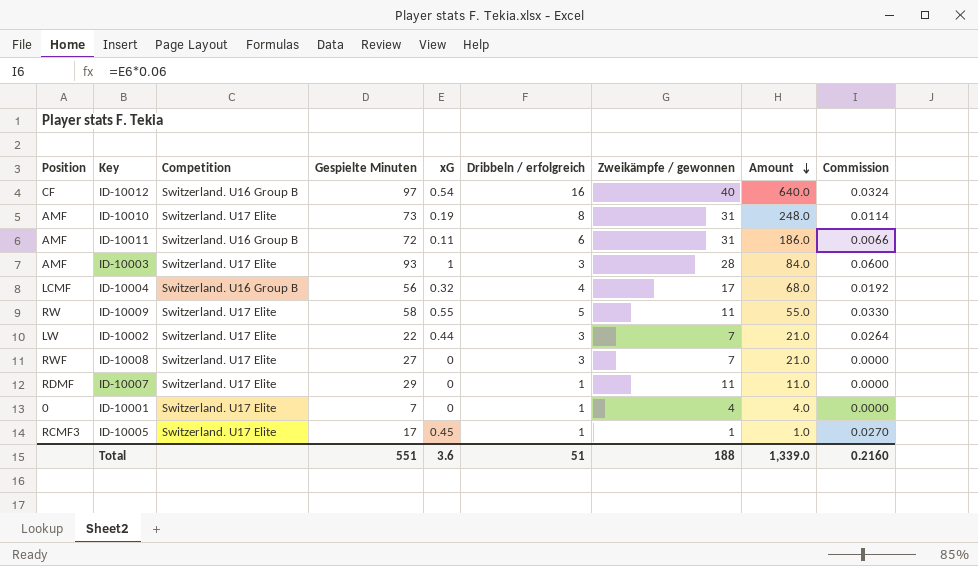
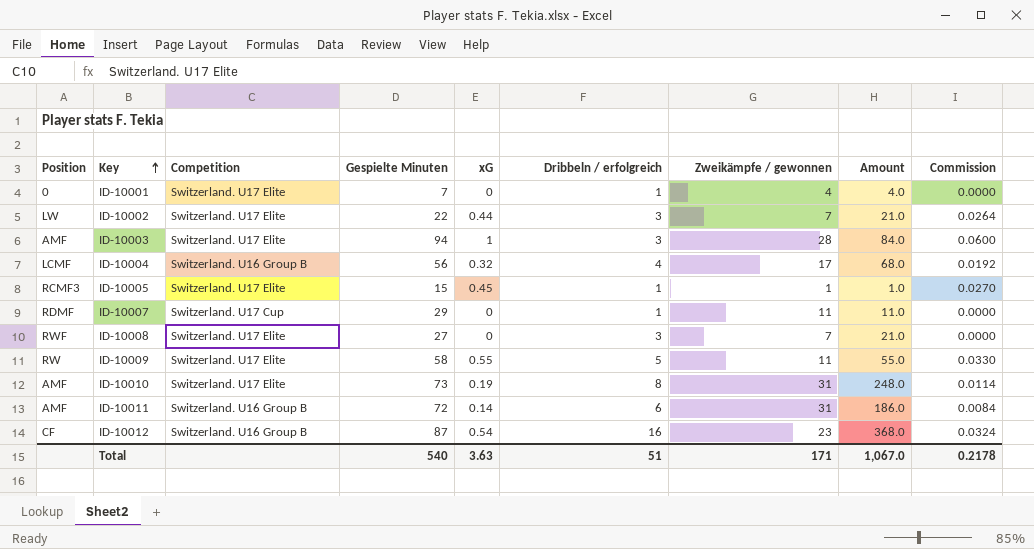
row order: Amount descending -> Key ascending
ID-10003 | Gespielte Minuten: 93 -> 94
ID-10005 | Gespielte Minuten: 17 -> 15
ID-10007 | Competition: Switzerland. U17 Elite -> Switzerland. U17 Cup
ID-10011 | xG: 0.11 -> 0.14
ID-10011 | Commission: 0.0066 -> 0.0084
ID-10012 | Gespielte Minuten: 97 -> 87
ID-10012 | Zweikämpfe / gewonnen: 40 -> 23
ID-10012 | Amount: 640.0 -> 368.0
Total | Gespielte Minuten: 551 -> 540
Total | xG: 3.6 -> 3.63
Total | Zweikämpfe / gewonnen: 188 -> 171
Total | Amount: 1,339.0 -> 1,067.0
Total | Commission: 0.2160 -> 0.2178

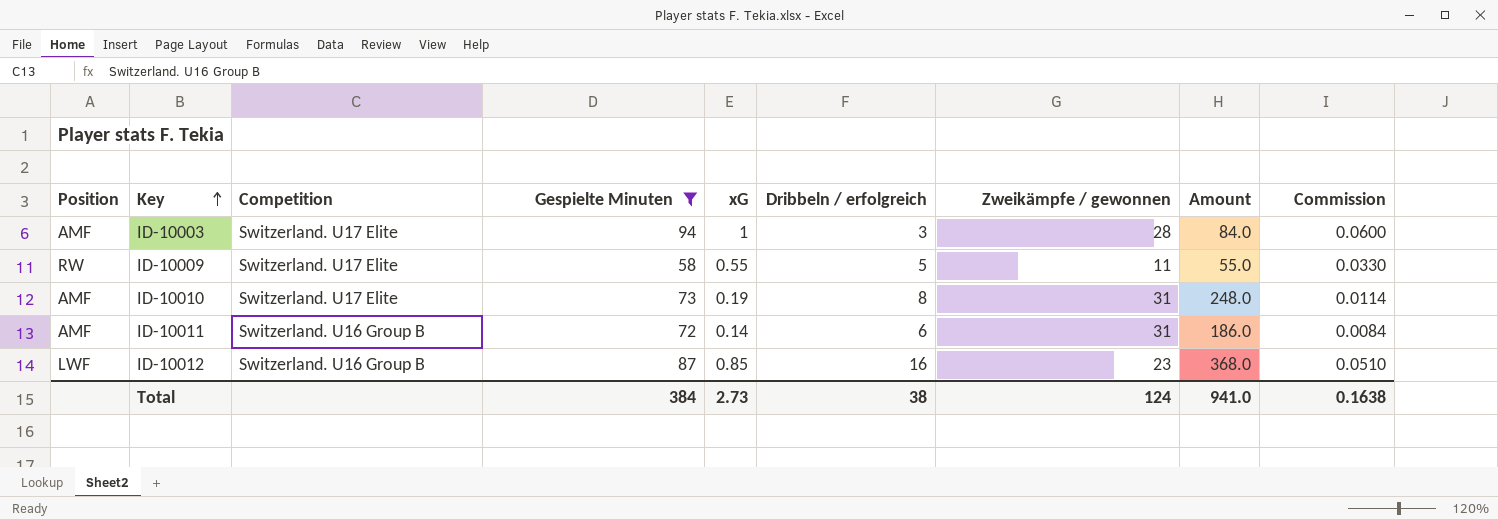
filter: none -> Gespielte Minuten >= 58
ID-10012 | Position: CF -> LWF
ID-10012 | xG: 0.54 -> 0.85
ID-10012 | Commission: 0.0324 -> 0.0510
Total | Gespielte Minuten: 540 -> 384
Total | xG: 3.63 -> 2.73
Total | Dribbeln / erfolgreich: 51 -> 38
Total | Zweikämpfe / gewonnen: 171 -> 124
Total | Amount: 1,067.0 -> 941.0
Total | Commission: 0.2178 -> 0.1638

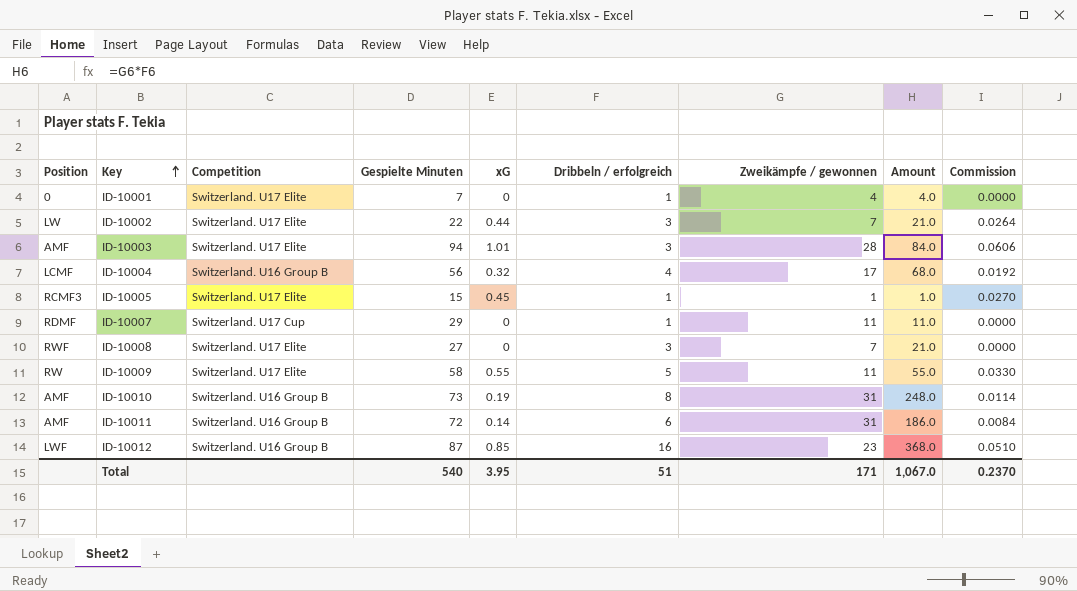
filter: Gespielte Minuten >= 58 -> none
ID-10003 | xG: 1 -> 1.01
ID-10003 | Commission: 0.0600 -> 0.0606
ID-10010 | Competition: Switzerland. U17 Elite -> Switzerland. U16 Group B
Total | Gespielte Minuten: 384 -> 540
Total | xG: 2.73 -> 3.95
Total | Dribbeln / erfolgreich: 38 -> 51
Total | Zweikämpfe / gewonnen: 124 -> 171
Total | Amount: 941.0 -> 1,067.0
Total | Commission: 0.1638 -> 0.2370

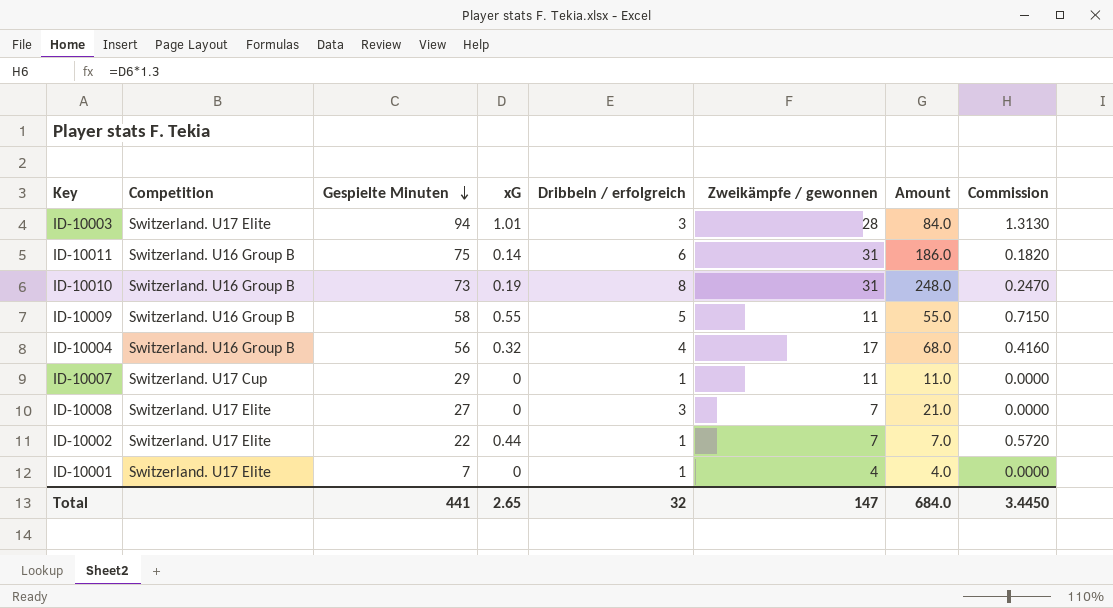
row order: Key ascending -> Gespielte Minuten descending
column Position | position: 1 -> none
column Commission | formula: [xG] * 0.06 -> [xG] * 1.3
row ID-10005: RCMF3 | Switzerland. U17 Elite | 15 | 0.45 | 1 | 1 | 1.0 | 0.0270 -> none
row ID-10012: LWF | Switzerland. U16 Group B | 87 | 0.85 | 16 | 23 | 368.0 | 0.0510 -> none
ID-10011 | Gespielte Minuten: 72 -> 75
ID-10009 | Competition: Switzerland. U17 Elite -> Switzerland. U16 Group B
ID-10002 | Dribbeln / erfolgreich: 3 -> 1
ID-10002 | Amount: 21.0 -> 7.0
Total | Gespielte Minuten: 540 -> 441
Total | xG: 3.95 -> 2.65
Total | Dribbeln / erfolgreich: 51 -> 32
Total | Zweikämpfe / gewonnen: 171 -> 147
Total | Amount: 1,067.0 -> 684.0
Total | Commission: 0.2370 -> 3.4450

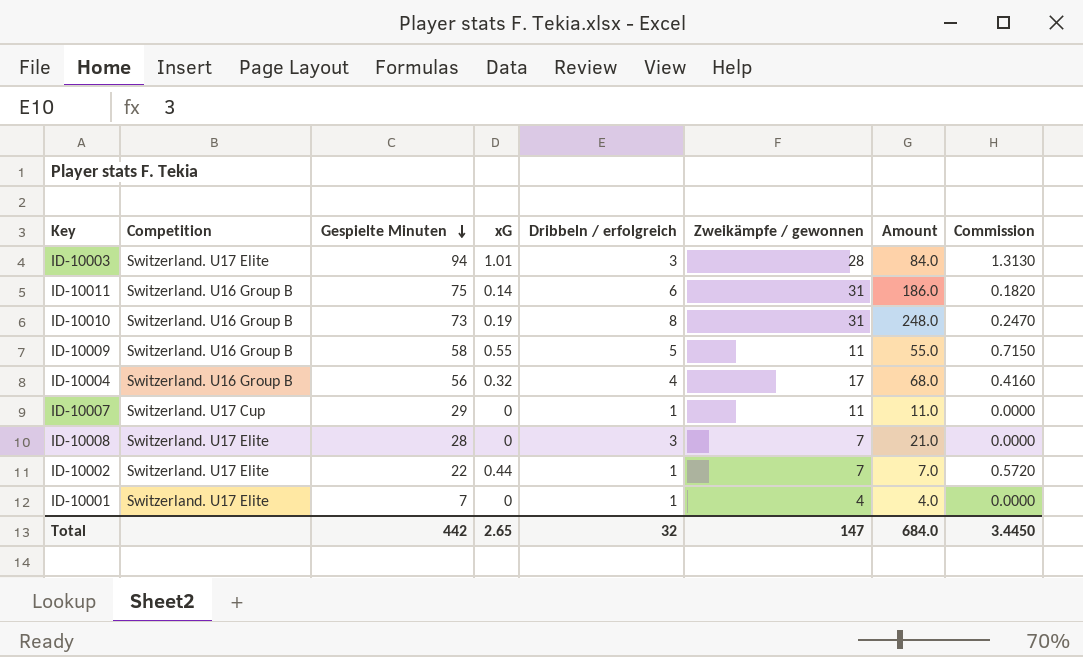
ID-10008 | Gespielte Minuten: 27 -> 28
Total | Gespielte Minuten: 441 -> 442

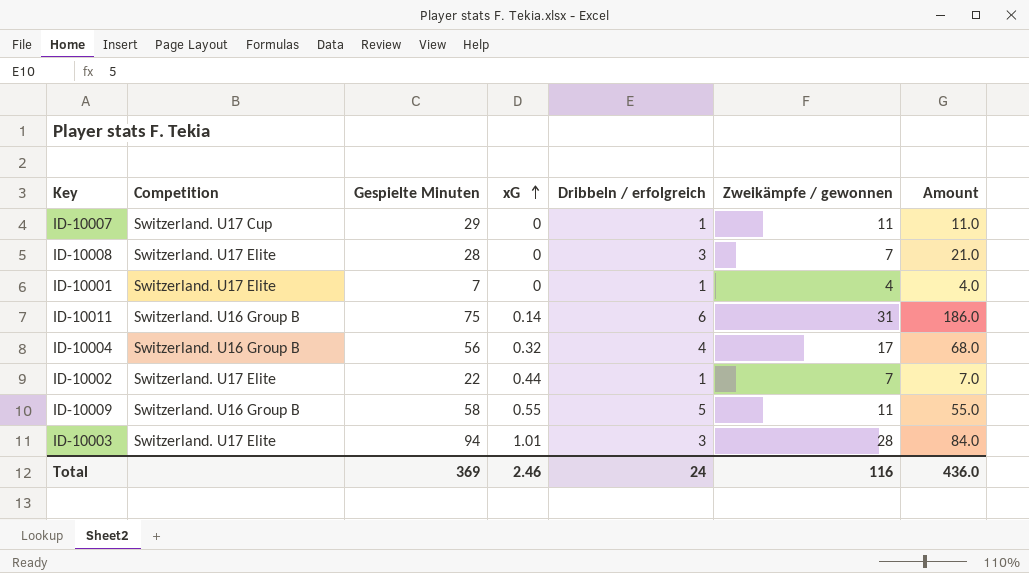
row order: Gespielte Minuten descending -> xG ascending
column Commission | formula: [xG] * 1.3 -> none
row ID-10010: Switzerland. U16 Group B | 73 | 0.19 | 8 | 31 | 248.0 | 0.2470 -> none
Total | Gespielte Minuten: 442 -> 369
Total | xG: 2.65 -> 2.46
Total | Dribbeln / erfolgreich: 32 -> 24
Total | Zweikämpfe / gewonnen: 147 -> 116
Total | Amount: 684.0 -> 436.0

